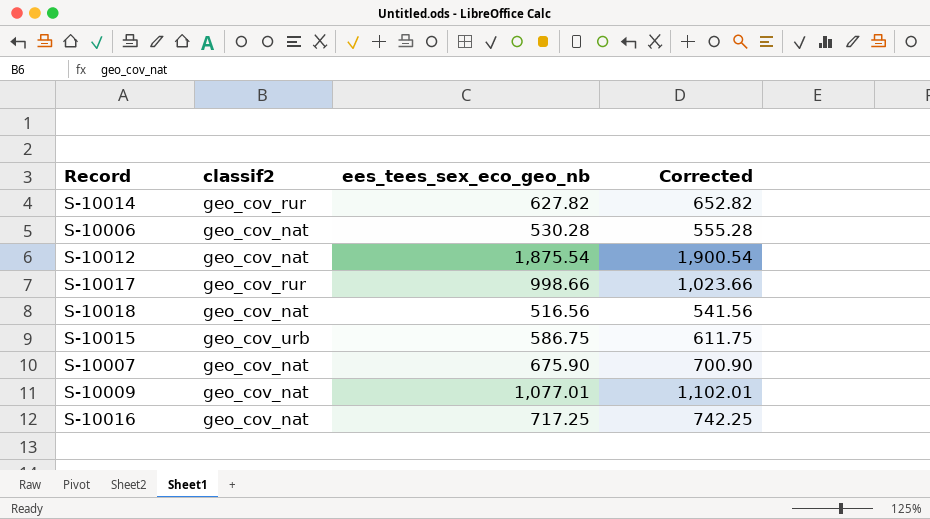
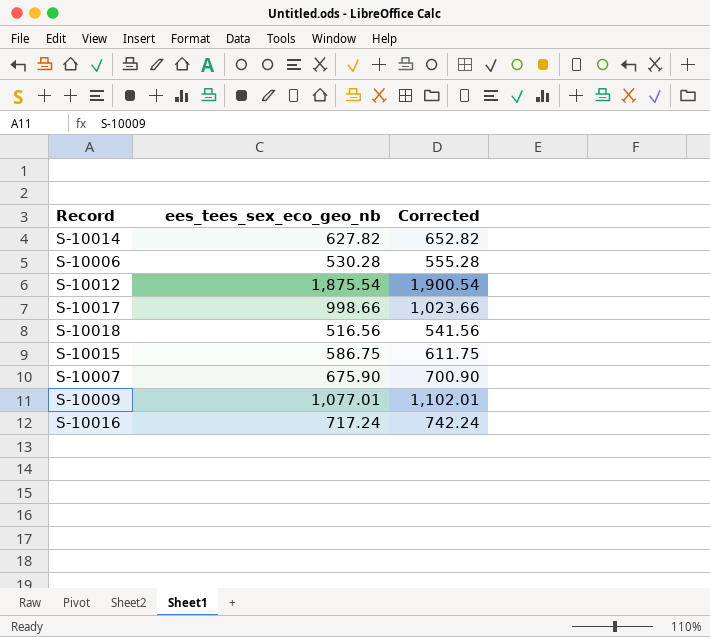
column classif2 | position: 2 -> none
S-10016 | ees_tees_sex_eco_geo_nb: 717.25 -> 717.24
S-10016 | Corrected: 742.25 -> 742.24

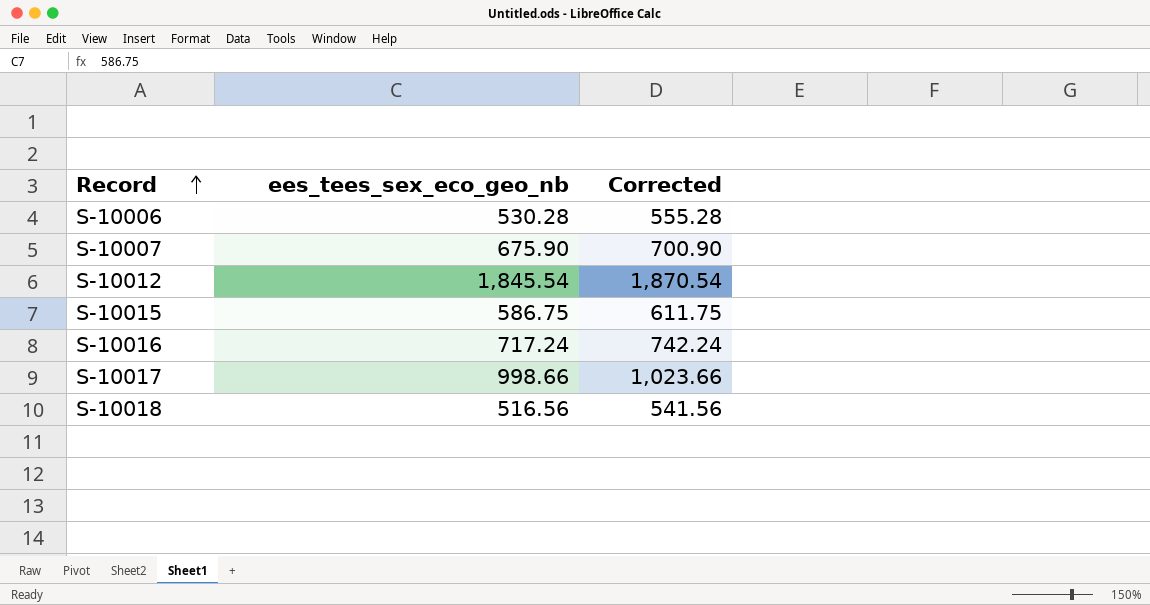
row order: none -> Record ascending
row S-10014: 627.82 | 652.82 -> none
row S-10009: 1,077.01 | 1,102.01 -> none
S-10012 | ees_tees_sex_eco_geo_nb: 1,875.54 -> 1,845.54
S-10012 | Corrected: 1,900.54 -> 1,870.54

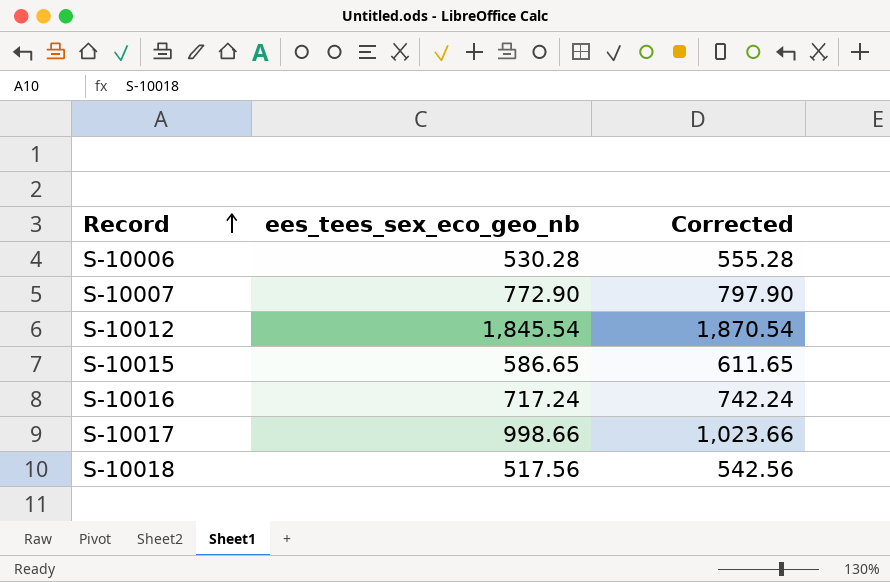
S-10007 | ees_tees_sex_eco_geo_nb: 675.90 -> 772.90
S-10007 | Corrected: 700.90 -> 797.90
S-10015 | ees_tees_sex_eco_geo_nb: 586.75 -> 586.65
S-10015 | Corrected: 611.75 -> 611.65
S-10018 | ees_tees_sex_eco_geo_nb: 516.56 -> 517.56
S-10018 | Corrected: 541.56 -> 542.56

